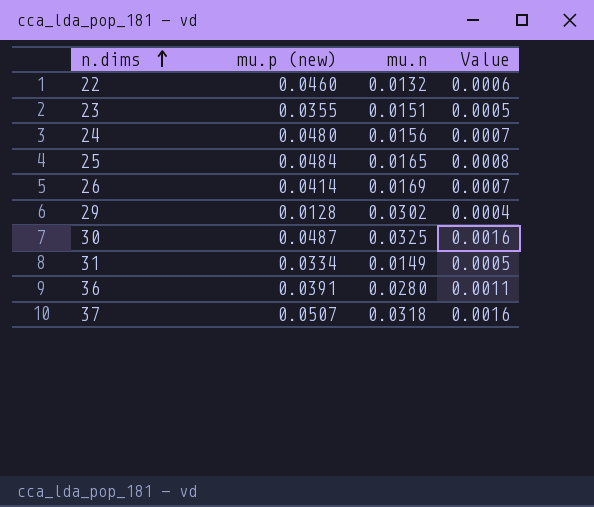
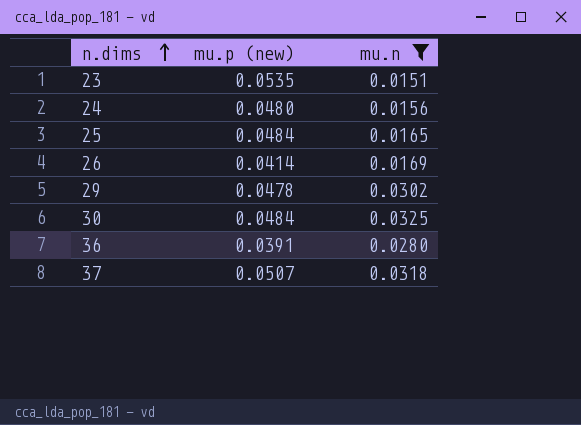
filter: none -> mu.n >= 0.0151
column Value | formula: [mu.p (new)] * [mu.n] -> none
23 | mu.p (new): 0.0355 -> 0.0535
29 | mu.p (new): 0.0128 -> 0.0478
30 | mu.p (new): 0.0487 -> 0.0484

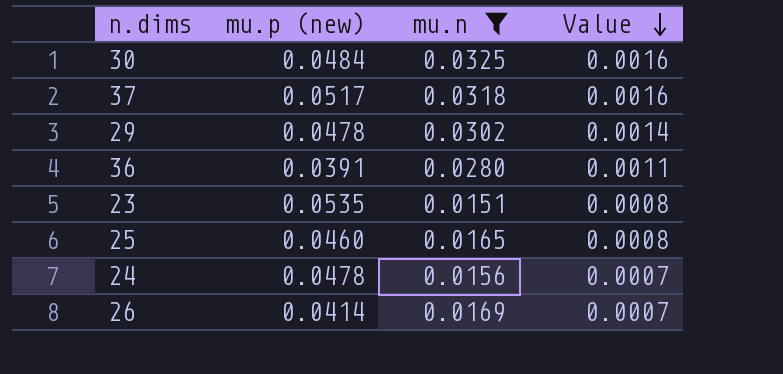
row order: n.dims ascending -> Value descending
column Value | formula: none -> [mu.p (new)] * [mu.n]
37 | mu.p (new): 0.0507 -> 0.0517
25 | mu.p (new): 0.0484 -> 0.0460
24 | mu.p (new): 0.0480 -> 0.0478

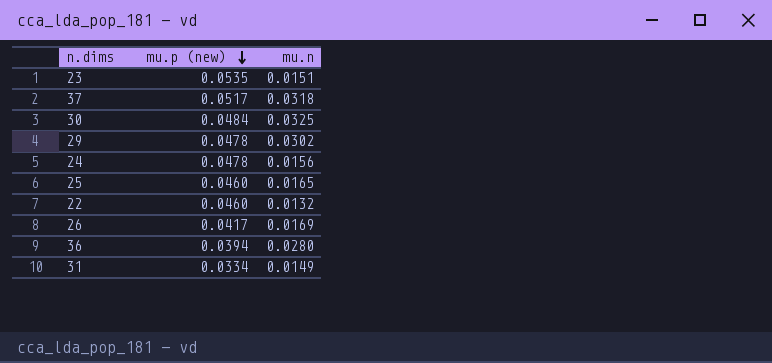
filter: mu.n >= 0.0151 -> none
row order: Value descending -> mu.p (new) descending
column Value | formula: [mu.p (new)] * [mu.n] -> none
26 | mu.p (new): 0.0414 -> 0.0417
36 | mu.p (new): 0.0391 -> 0.0394

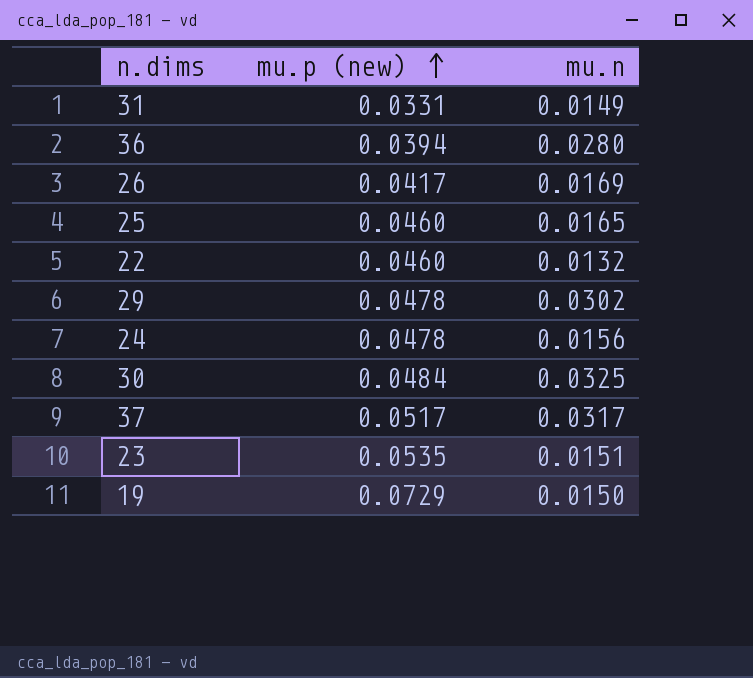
row order: mu.p (new) descending -> mu.p (new) ascending
31 | mu.p (new): 0.0334 -> 0.0331
37 | mu.n: 0.0318 -> 0.0317
row 19: none -> 0.0729 | 0.0150

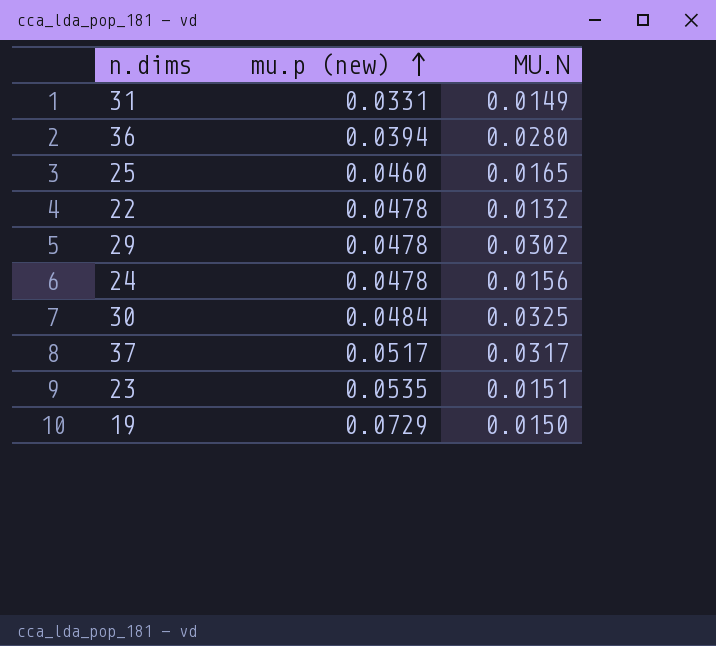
column name: mu.n -> MU.N
row 26: 0.0417 | 0.0169 -> none
22 | mu.p (new): 0.0460 -> 0.0478

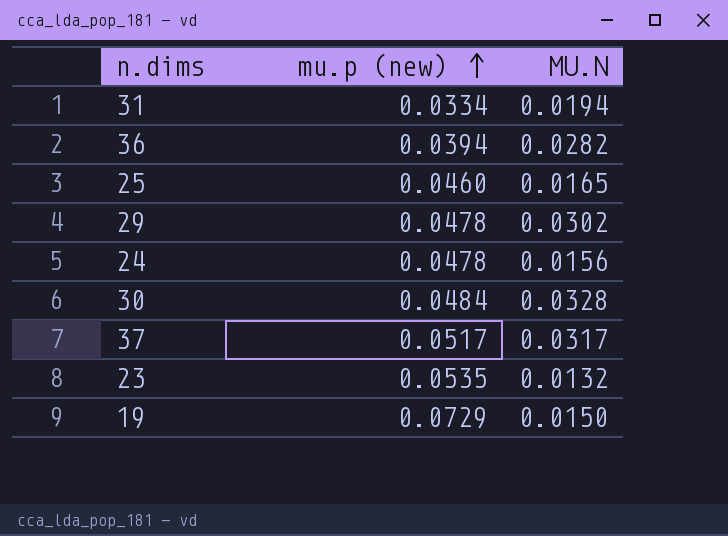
row 22: 0.0478 | 0.0132 -> none
31 | mu.p (new): 0.0331 -> 0.0334
31 | MU.N: 0.0149 -> 0.0194
36 | MU.N: 0.0280 -> 0.0282
30 | MU.N: 0.0325 -> 0.0328
23 | MU.N: 0.0151 -> 0.0132

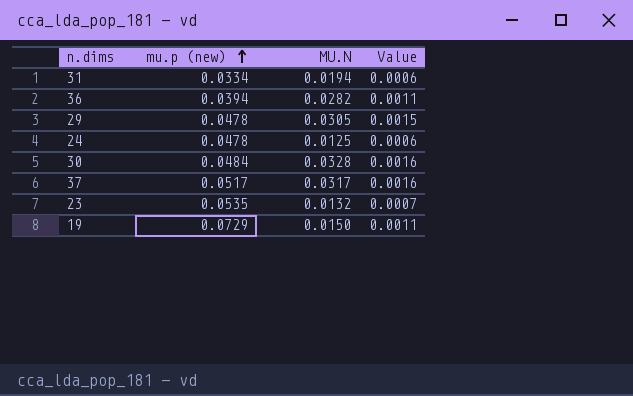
column Value | formula: none -> [mu.p (new)] * [MU.N]
row 25: 0.0460 | 0.0165 -> none
29 | MU.N: 0.0302 -> 0.0305
24 | MU.N: 0.0156 -> 0.0125

